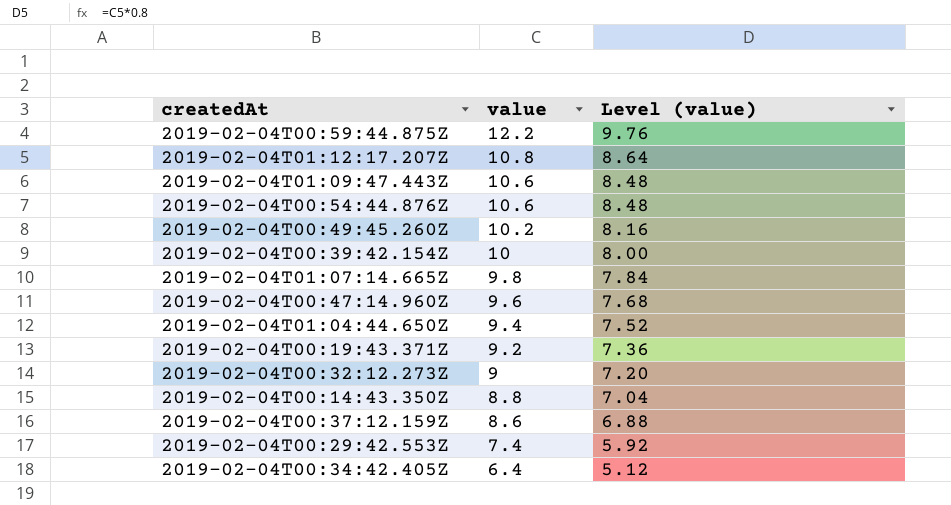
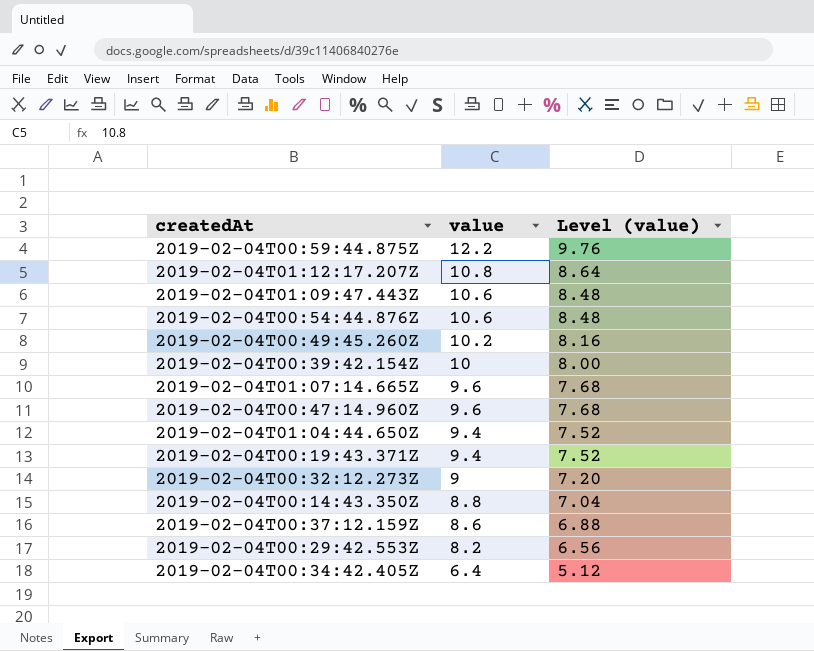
2019-02-04T01:07:14.665Z | value: 9.8 -> 9.6
2019-02-04T01:07:14.665Z | Level (value): 7.84 -> 7.68
2019-02-04T00:19:43.371Z | value: 9.2 -> 9.4
2019-02-04T00:19:43.371Z | Level (value): 7.36 -> 7.52
2019-02-04T00:29:42.553Z | value: 7.4 -> 8.2
2019-02-04T00:29:42.553Z | Level (value): 5.92 -> 6.56

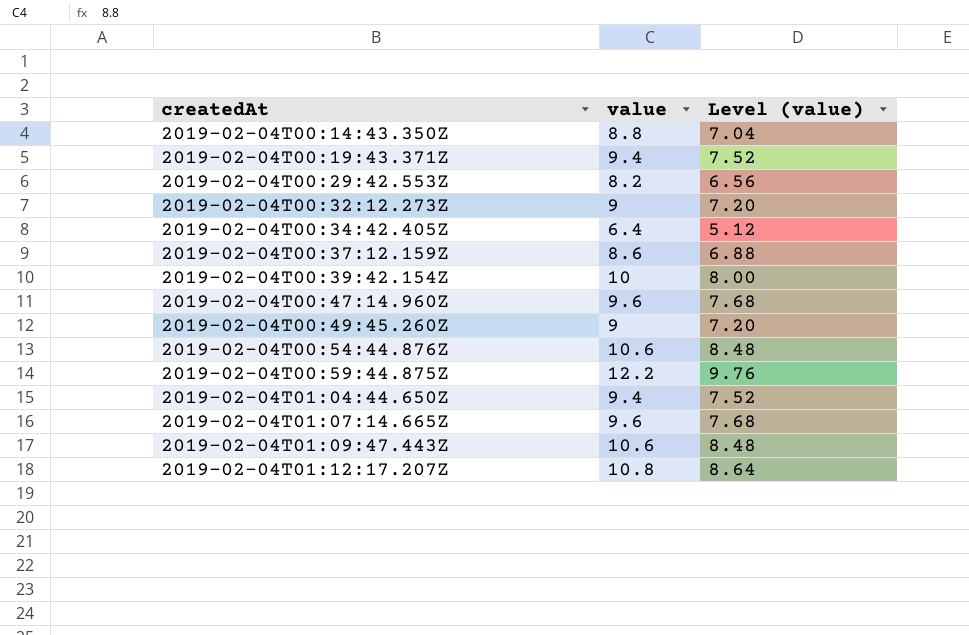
row order: value descending -> createdAt ascending
2019-02-04T00:49:45.260Z | value: 10.2 -> 9
2019-02-04T00:49:45.260Z | Level (value): 8.16 -> 7.20

